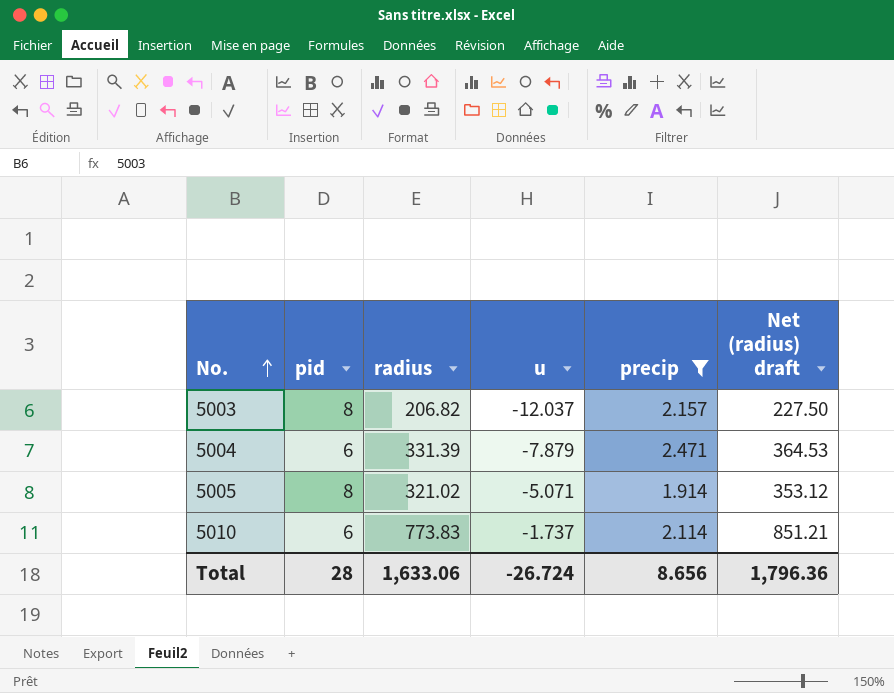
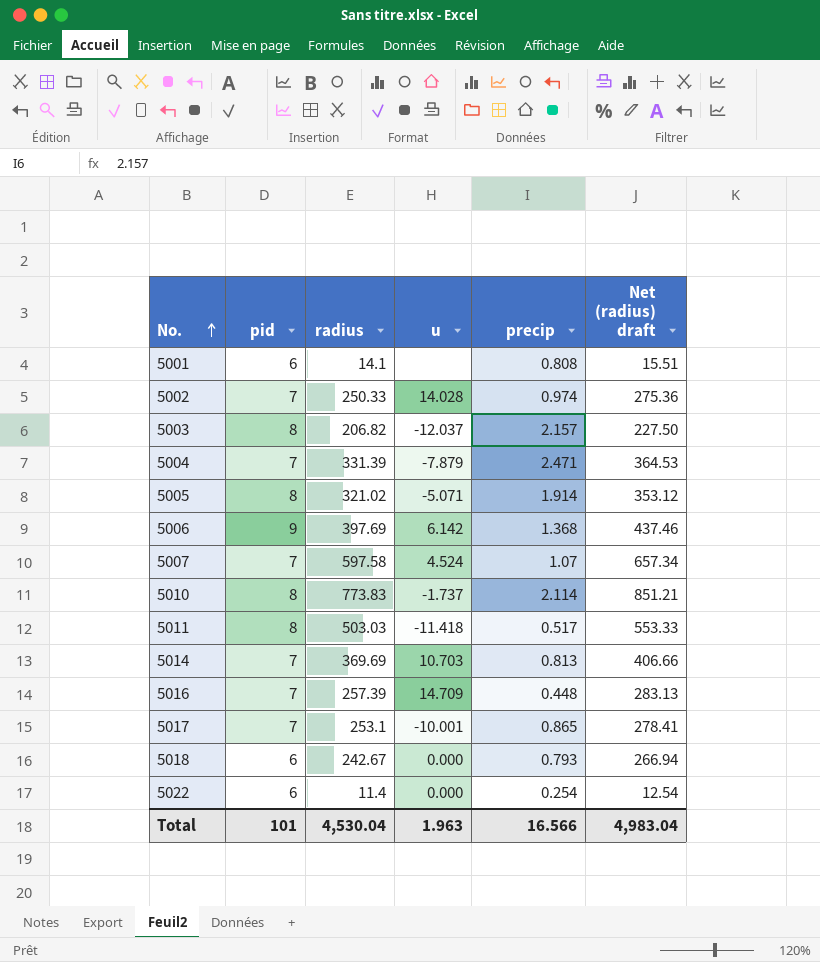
filter: precip >= 1.914 -> none
5004 | pid: 6 -> 7
5010 | pid: 6 -> 8
Total | pid: 28 -> 101
Total | radius: 1,633.06 -> 4,530.04
Total | u: -26.724 -> 1.963
Total | precip: 8.656 -> 16.566
Total | Net (radius) draft: 1,796.36 -> 4,983.04

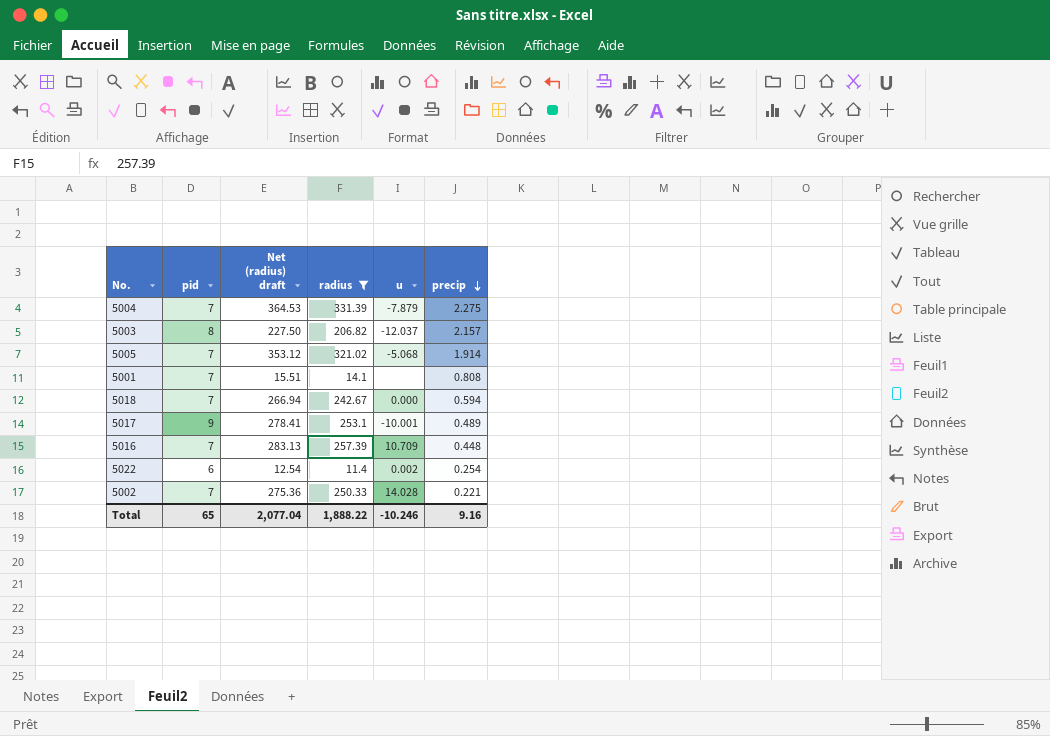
filter: none -> radius <= 331.39
row order: No. ascending -> precip descending
column Net (radius) draft | position: 6 -> 3
5004 | precip: 2.471 -> 2.275
5005 | pid: 8 -> 7
5005 | u: -5.071 -> -5.068
5001 | pid: 6 -> 7
5018 | pid: 6 -> 7
5018 | precip: 0.793 -> 0.594
5017 | pid: 7 -> 9
5017 | precip: 0.865 -> 0.489
5016 | u: 14.709 -> 10.709
5022 | u: 0.000 -> 0.002
5002 | precip: 0.974 -> 0.221
Total | pid: 101 -> 65
Total | Net (radius) draft: 4,983.04 -> 2,077.04
Total | radius: 4,530.04 -> 1,888.22
Total | u: 1.963 -> -10.246
Total | precip: 16.566 -> 9.16

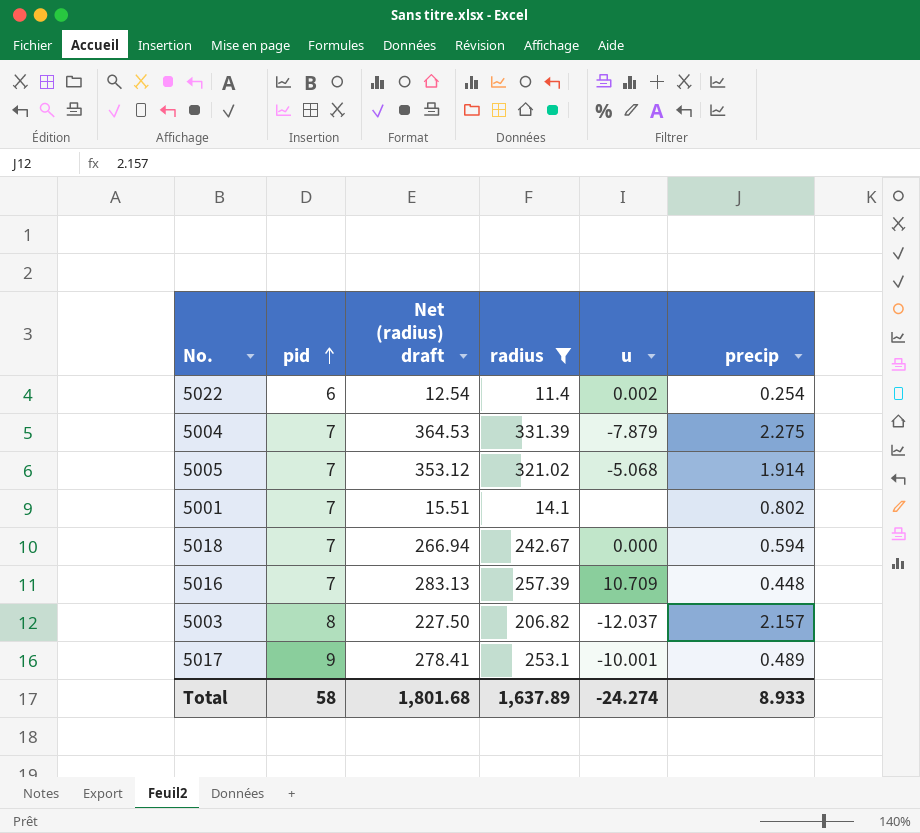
row order: precip descending -> pid ascending
row 5002: 7 | 275.36 | 250.33 | 14.028 | 0.221 -> none
5001 | precip: 0.808 -> 0.802
Total | pid: 65 -> 58
Total | Net (radius) draft: 2,077.04 -> 1,801.68
Total | radius: 1,888.22 -> 1,637.89
Total | u: -10.246 -> -24.274
Total | precip: 9.16 -> 8.933

